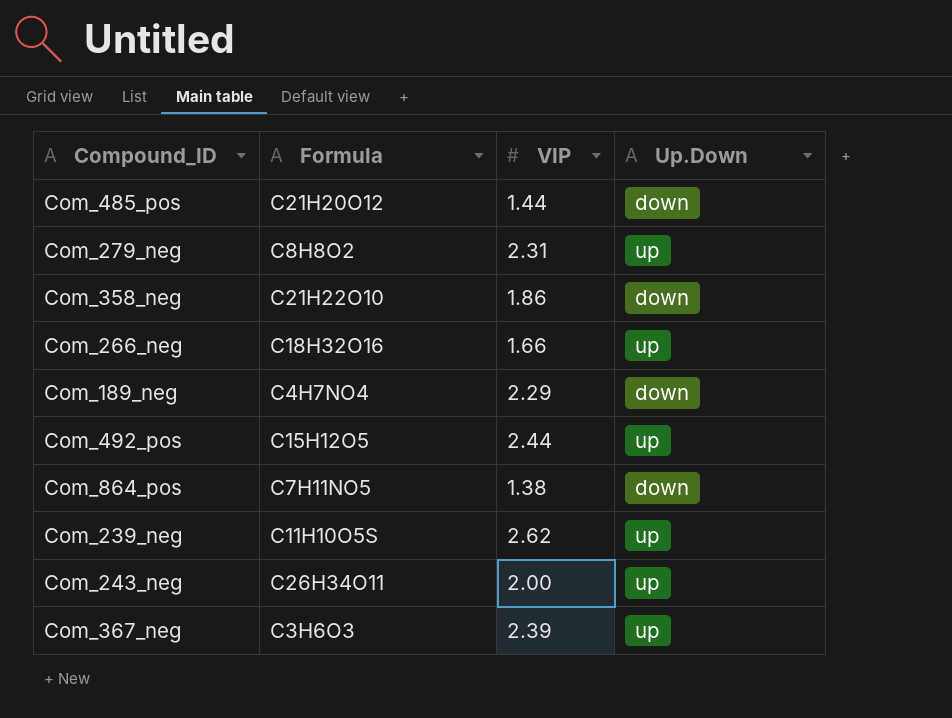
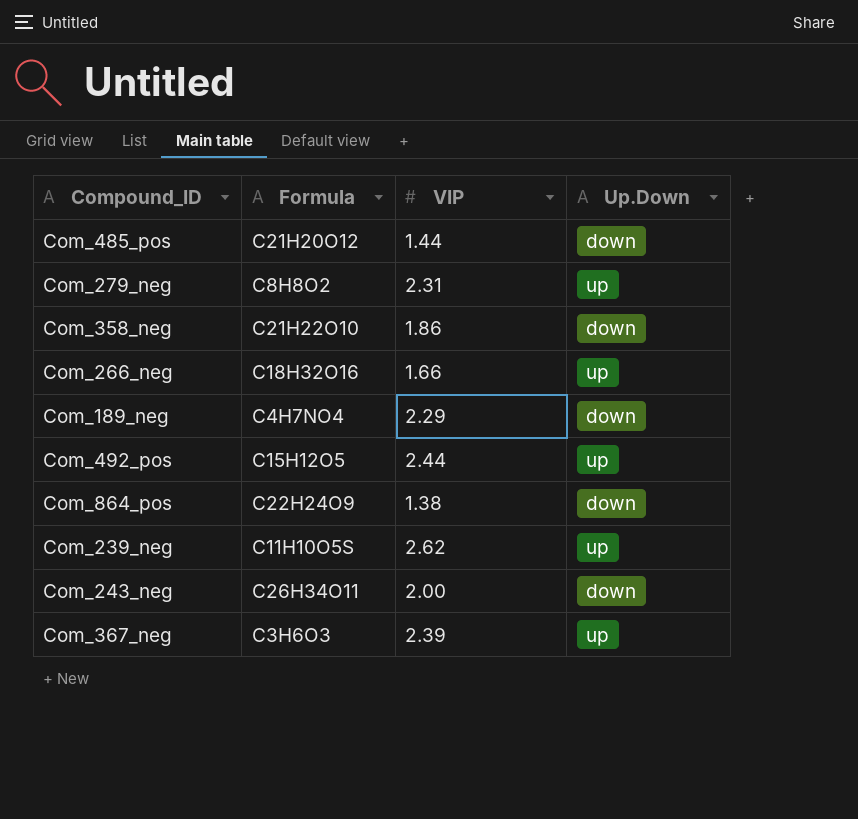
Com_864_pos | Formula: C7H11NO5 -> C22H24O9
Com_243_neg | Up.Down: up -> down

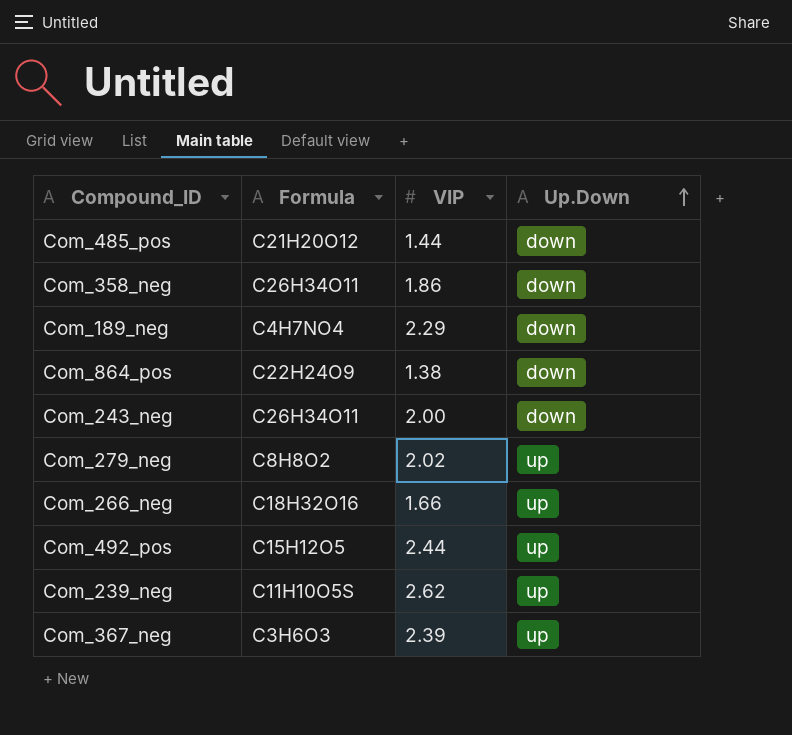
row order: none -> Up.Down ascending
Com_358_neg | Formula: C21H22O10 -> C26H34O11
Com_279_neg | VIP: 2.31 -> 2.02

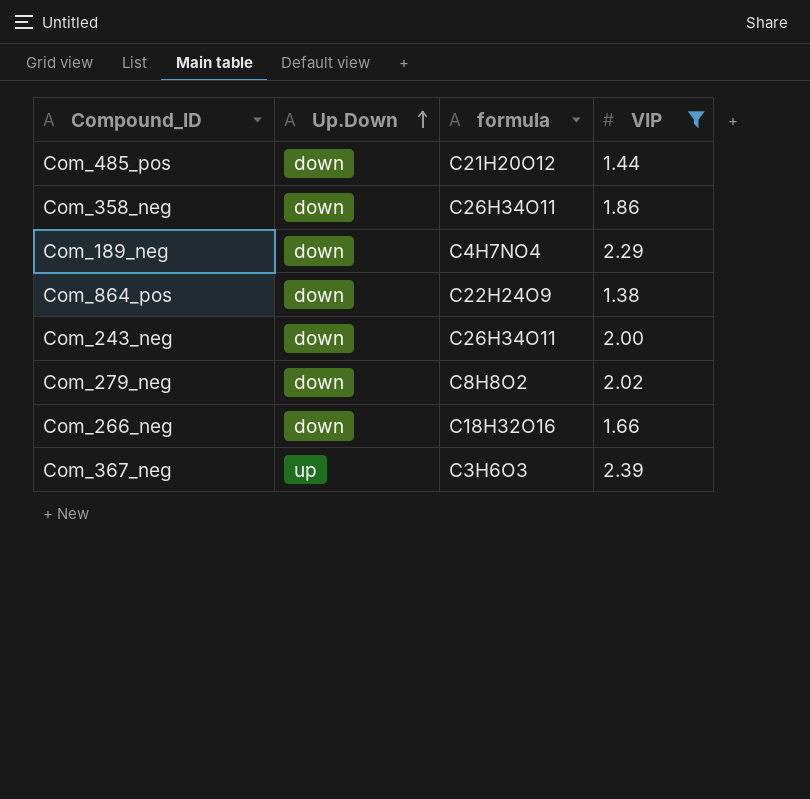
filter: none -> VIP <= 2.39
column Up.Down | position: 4 -> 2
column name: Formula -> formula
Com_279_neg | Up.Down: up -> down
Com_266_neg | Up.Down: up -> down

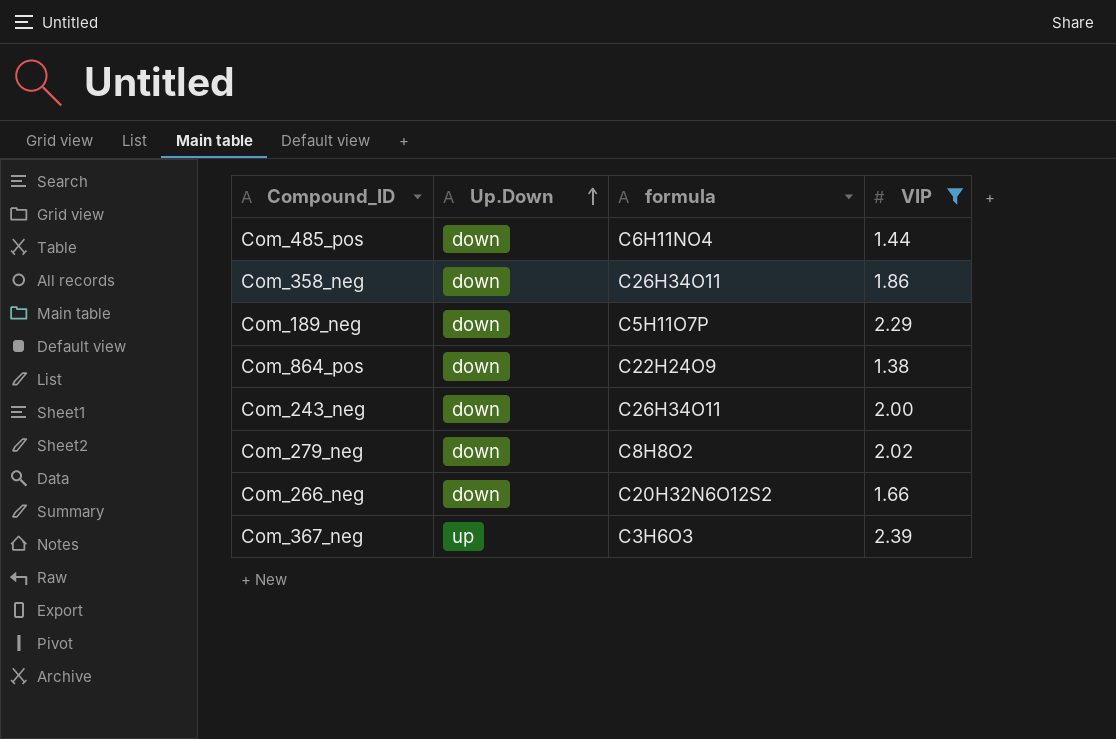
Com_485_pos | formula: C21H20O12 -> C6H11NO4
Com_189_neg | formula: C4H7NO4 -> C5H11O7P
Com_266_neg | formula: C18H32O16 -> C20H32N6O12S2

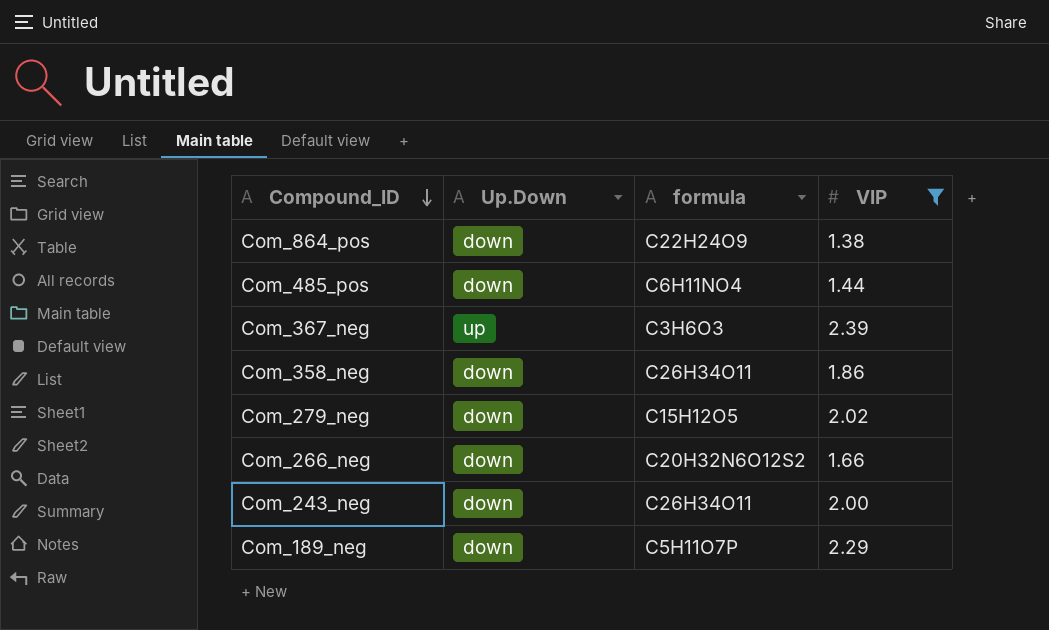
row order: Up.Down ascending -> Compound_ID descending
Com_279_neg | formula: C8H8O2 -> C15H12O5

